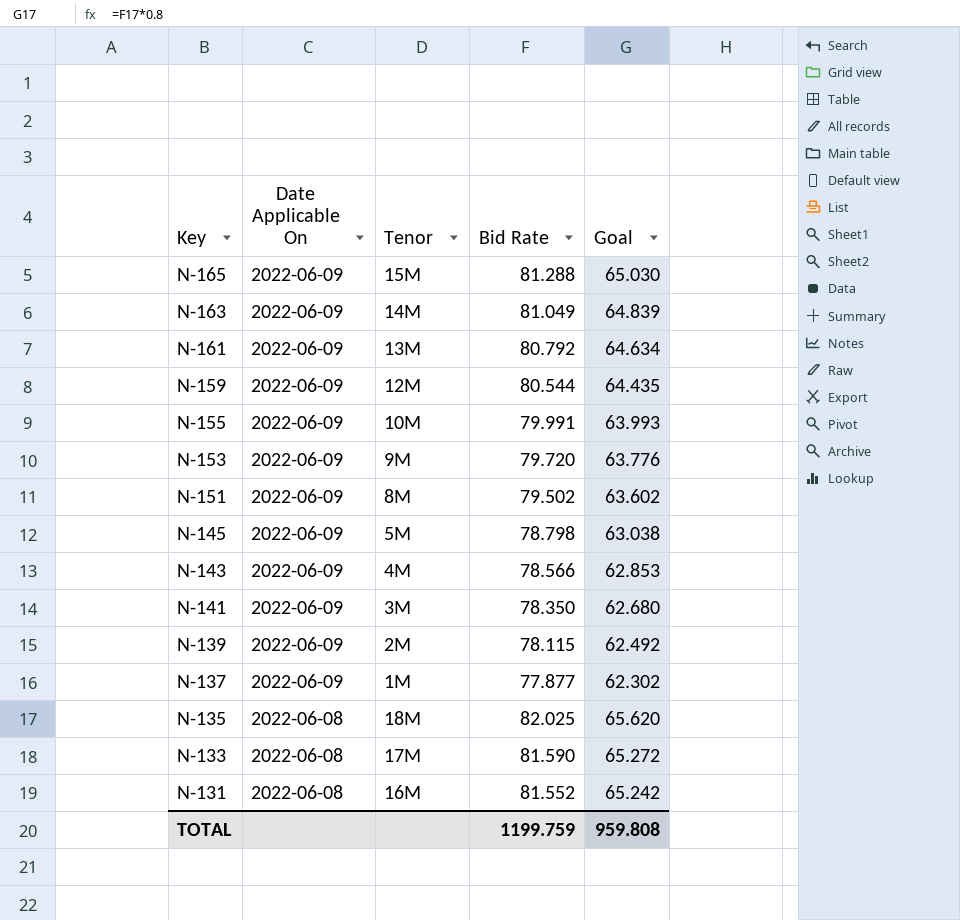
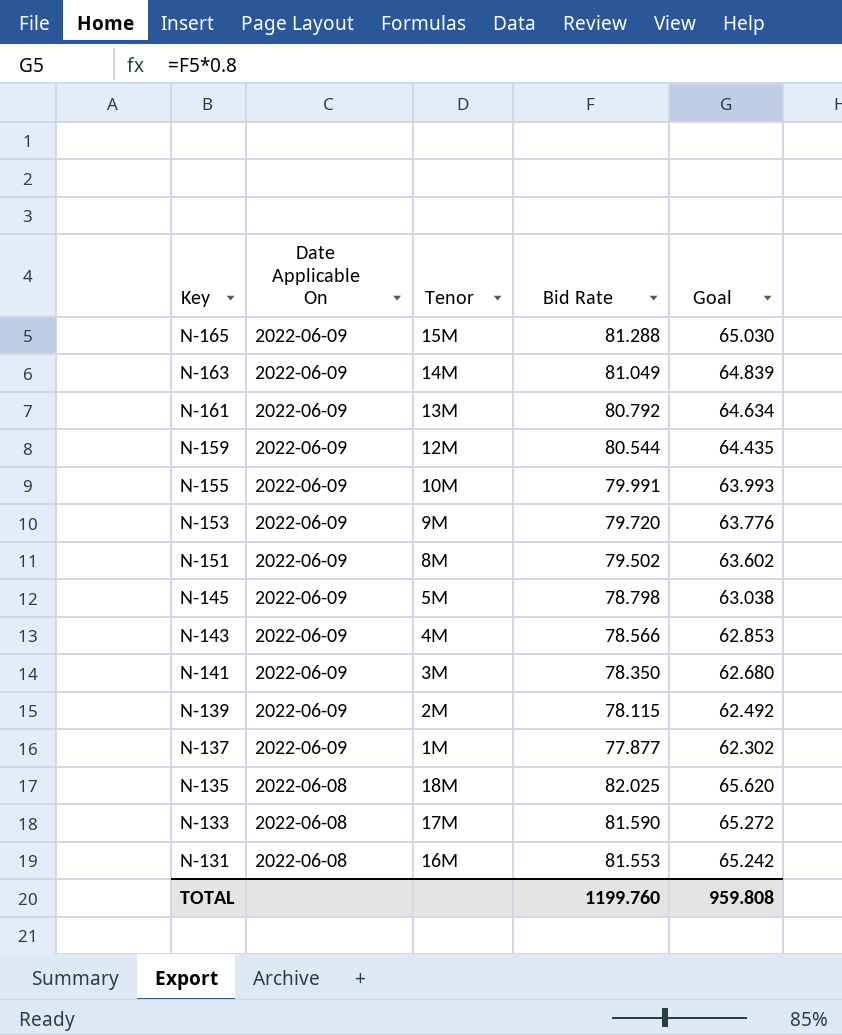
N-131 | Bid Rate: 81.552 -> 81.553
TOTAL | Bid Rate: 1199.759 -> 1199.760

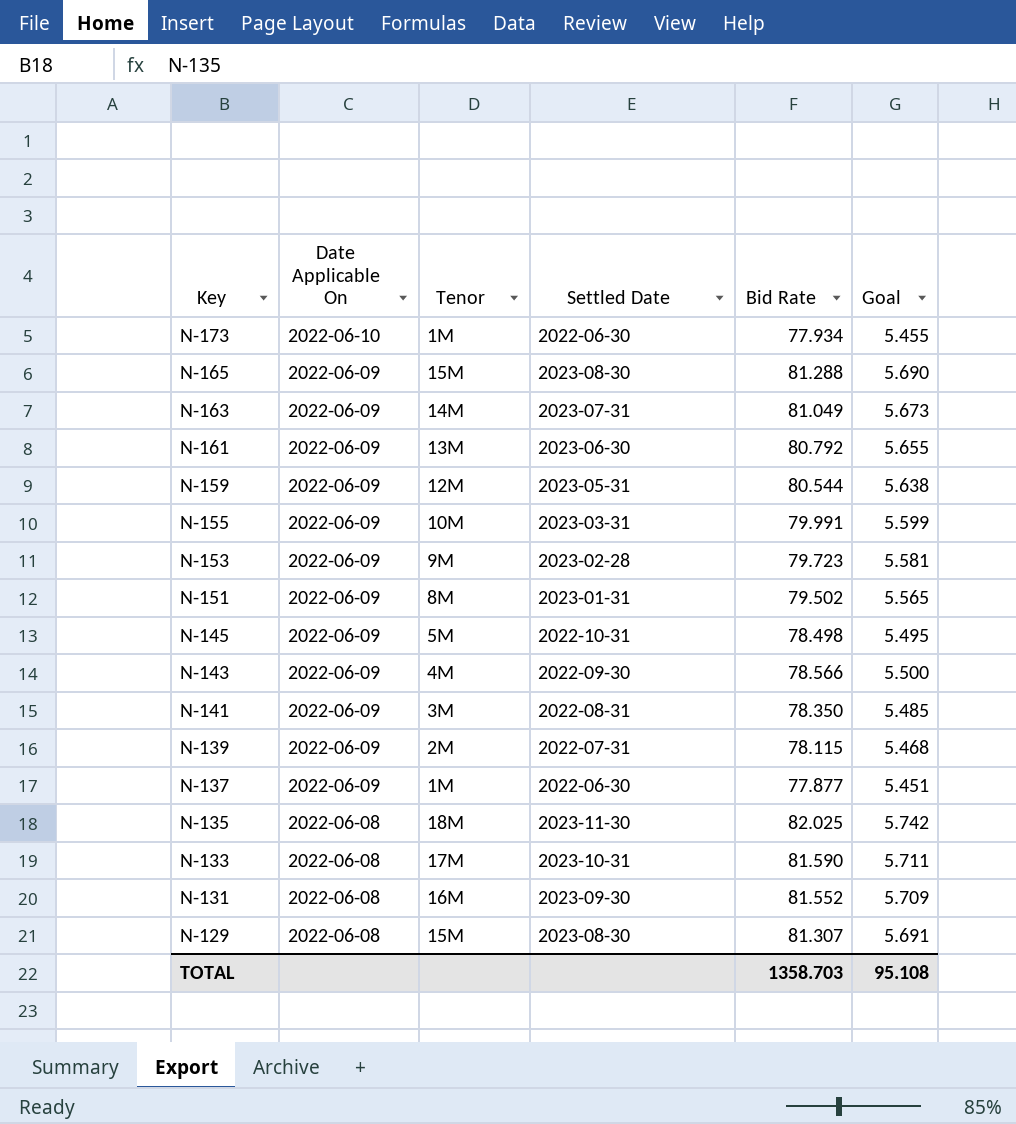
column Settled Date | position: none -> 4
column Goal | formula: [Bid Rate] * 0.8 -> [Bid Rate] * 0.07
row N-173: none -> 2022-06-10 | 1M | 2022-06-30 | 77.934 | 5.455
N-153 | Bid Rate: 79.720 -> 79.723
N-145 | Bid Rate: 78.798 -> 78.498
N-131 | Bid Rate: 81.553 -> 81.552
row N-129: none -> 2022-06-08 | 15M | 2023-08-30 | 81.307 | 5.691
TOTAL | Bid Rate: 1199.760 -> 1358.703
TOTAL | Goal: 959.808 -> 95.108

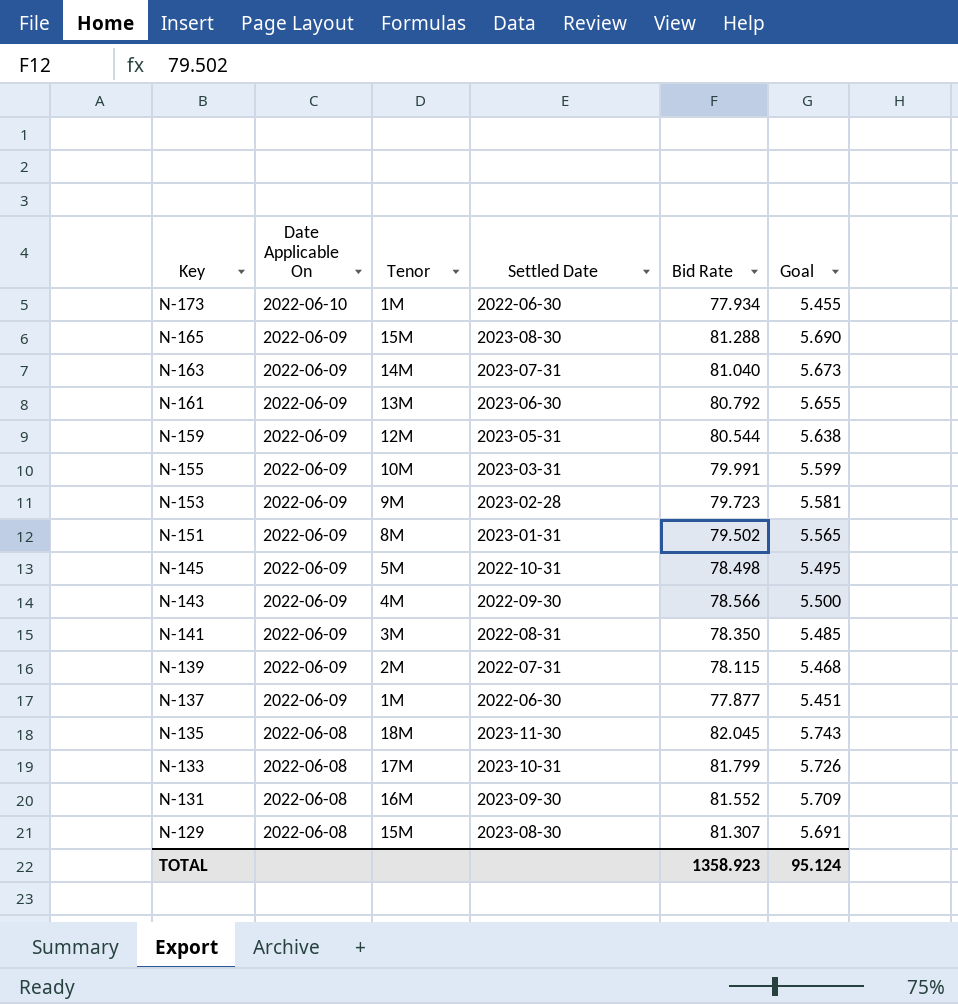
N-163 | Bid Rate: 81.049 -> 81.040
N-135 | Bid Rate: 82.025 -> 82.045
N-135 | Goal: 5.742 -> 5.743
N-133 | Bid Rate: 81.590 -> 81.799
N-133 | Goal: 5.711 -> 5.726
TOTAL | Bid Rate: 1358.703 -> 1358.923
TOTAL | Goal: 95.108 -> 95.124

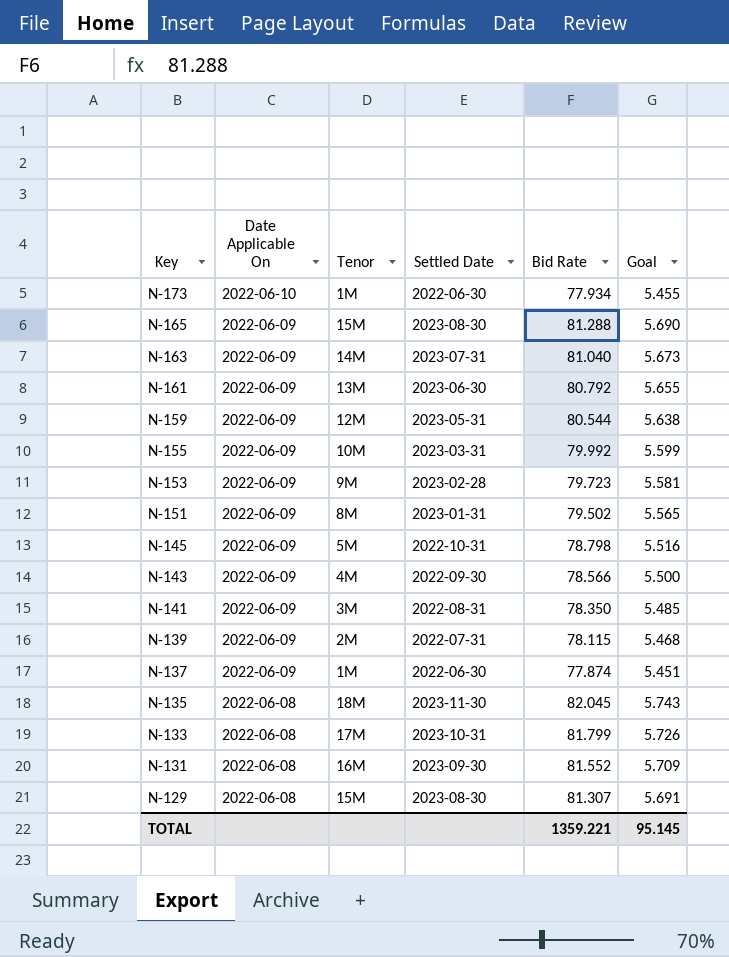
N-155 | Bid Rate: 79.991 -> 79.992
N-145 | Bid Rate: 78.498 -> 78.798
N-145 | Goal: 5.495 -> 5.516
N-137 | Bid Rate: 77.877 -> 77.874
TOTAL | Bid Rate: 1358.923 -> 1359.221
TOTAL | Goal: 95.124 -> 95.145

